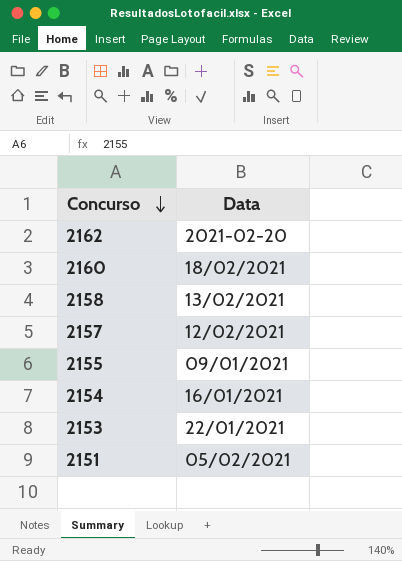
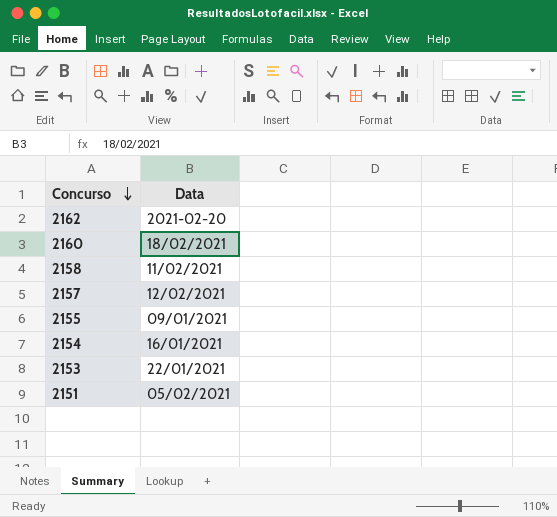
2158 | Data: 13/02/2021 -> 11/02/2021

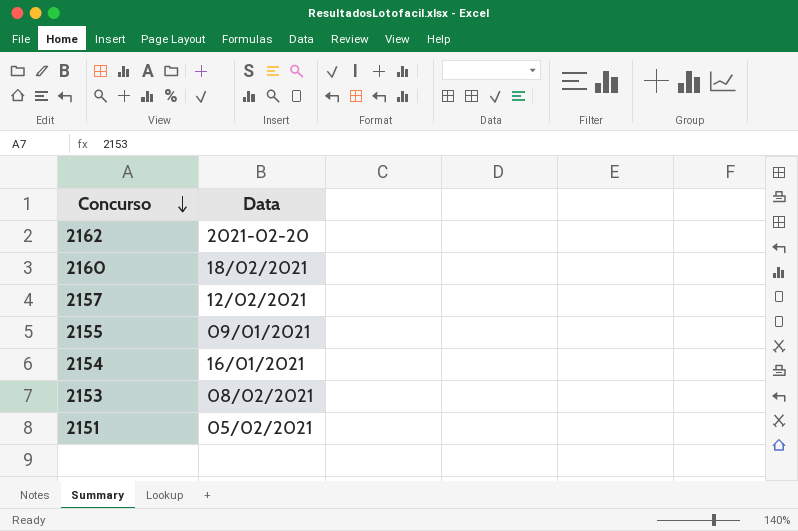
row 2158: 11/02/2021 -> none
2153 | Data: 22/01/2021 -> 08/02/2021

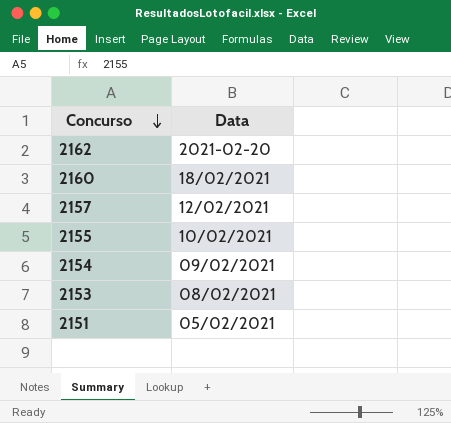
2155 | Data: 09/01/2021 -> 10/02/2021
2154 | Data: 16/01/2021 -> 09/02/2021

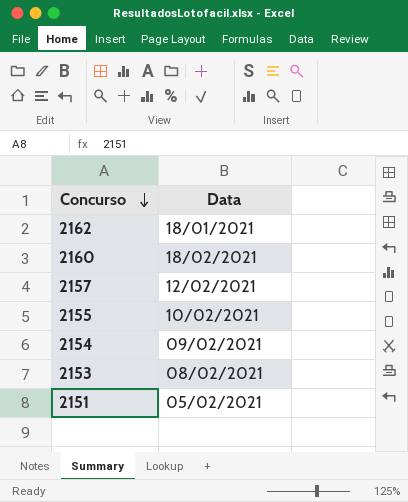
2162 | Data: 2021-02-20 -> 18/01/2021

